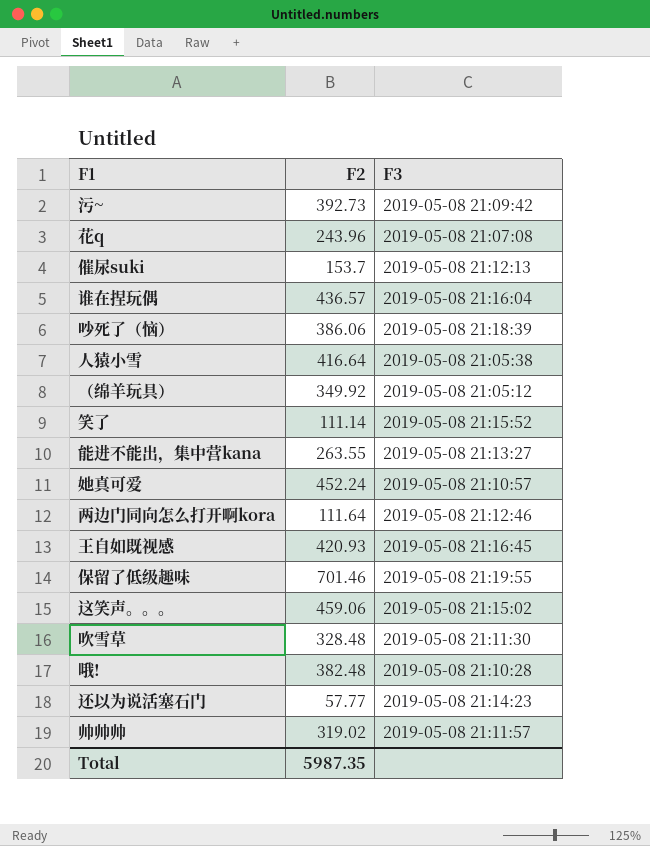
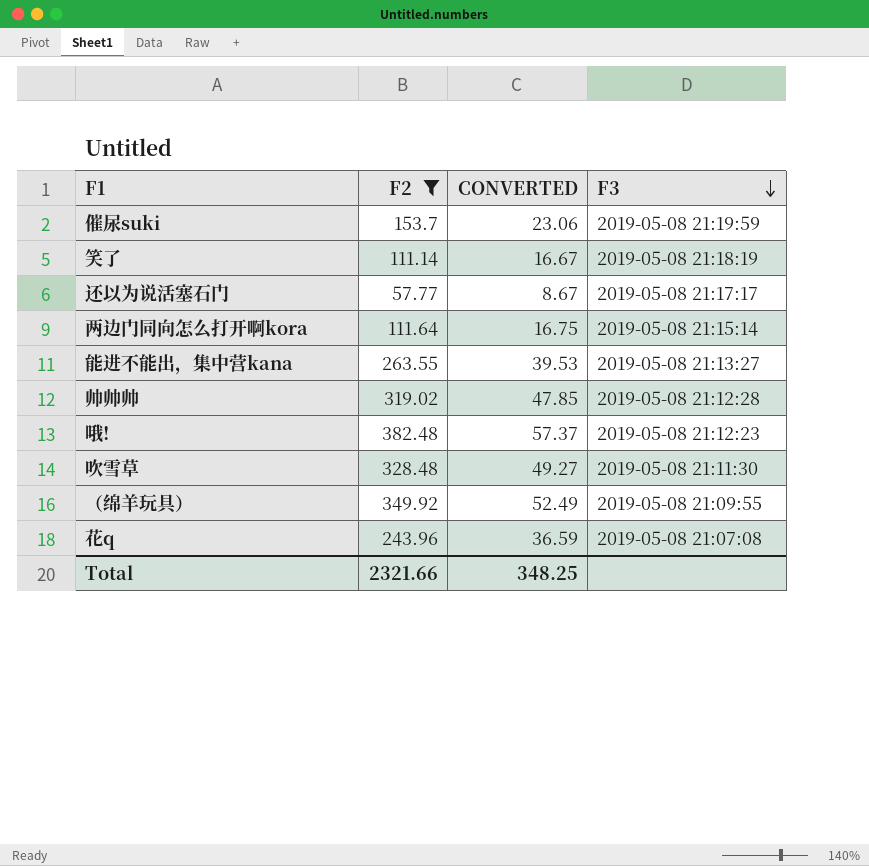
filter: none -> F2 <= 382.48
row order: none -> F3 descending
column CONVERTED | formula: none -> [F2] * 0.15
催尿suki | F3: 2019-05-08 21:12:13 -> 2019-05-08 21:19:59
笑了 | F3: 2019-05-08 21:15:52 -> 2019-05-08 21:18:19
还以为说活塞石门 | F3: 2019-05-08 21:14:23 -> 2019-05-08 21:17:17
两边门同向怎么打开啊kora | F3: 2019-05-08 21:12:46 -> 2019-05-08 21:15:14
帅帅帅 | F3: 2019-05-08 21:11:57 -> 2019-05-08 21:12:28
哦! | F3: 2019-05-08 21:10:28 -> 2019-05-08 21:12:23
（绵羊玩具） | F3: 2019-05-08 21:05:12 -> 2019-05-08 21:09:55
Total | F2: 5987.35 -> 2321.66

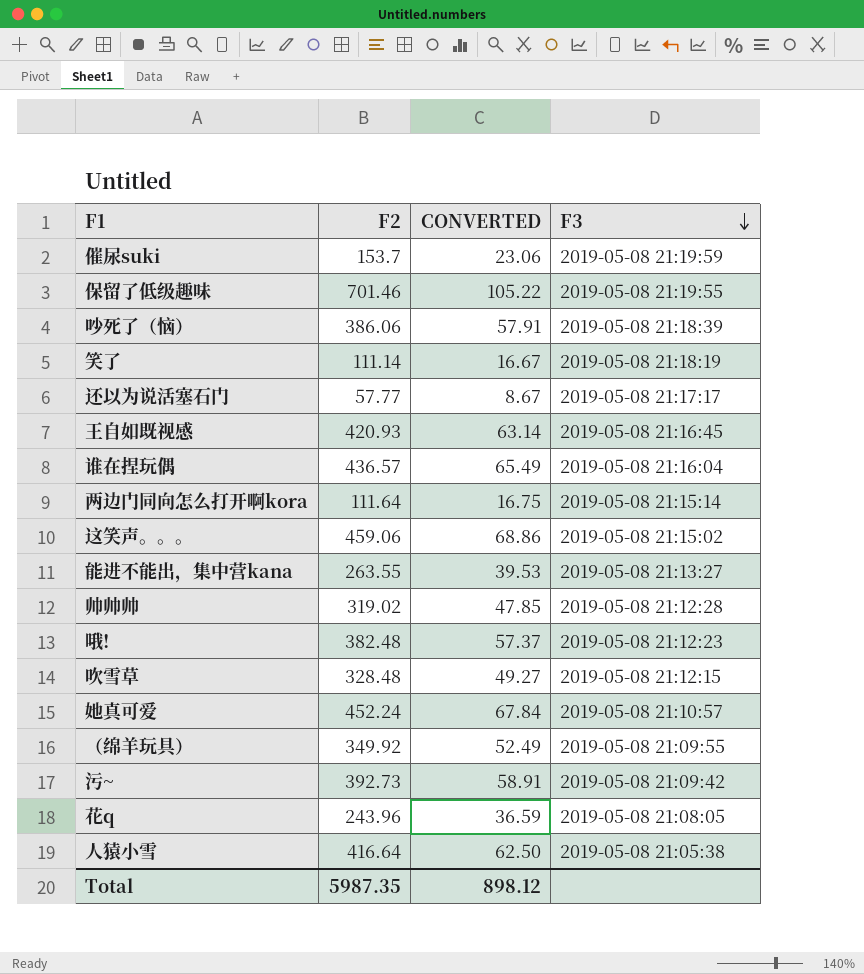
filter: F2 <= 382.48 -> none
吹雪草 | F3: 2019-05-08 21:11:30 -> 2019-05-08 21:12:15
花q | F3: 2019-05-08 21:07:08 -> 2019-05-08 21:08:05
Total | F2: 2321.66 -> 5987.35
Total | CONVERTED: 348.25 -> 898.12

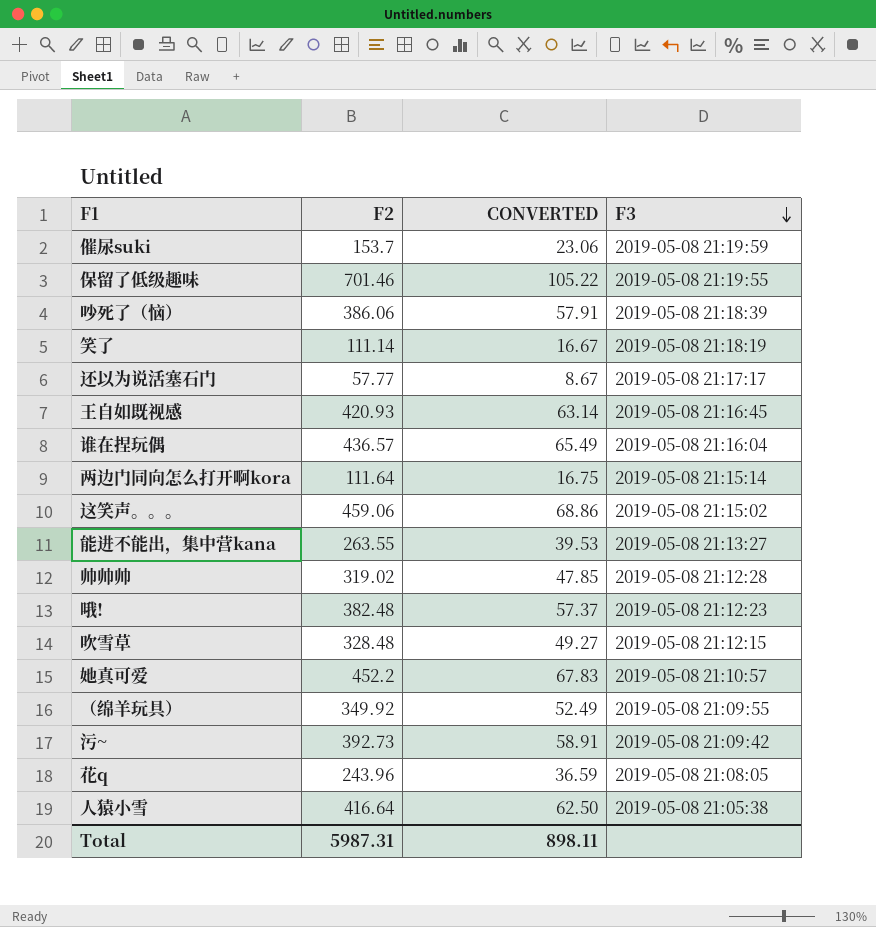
她真可爱 | F2: 452.24 -> 452.2
她真可爱 | CONVERTED: 67.84 -> 67.83
Total | F2: 5987.35 -> 5987.31
Total | CONVERTED: 898.12 -> 898.11

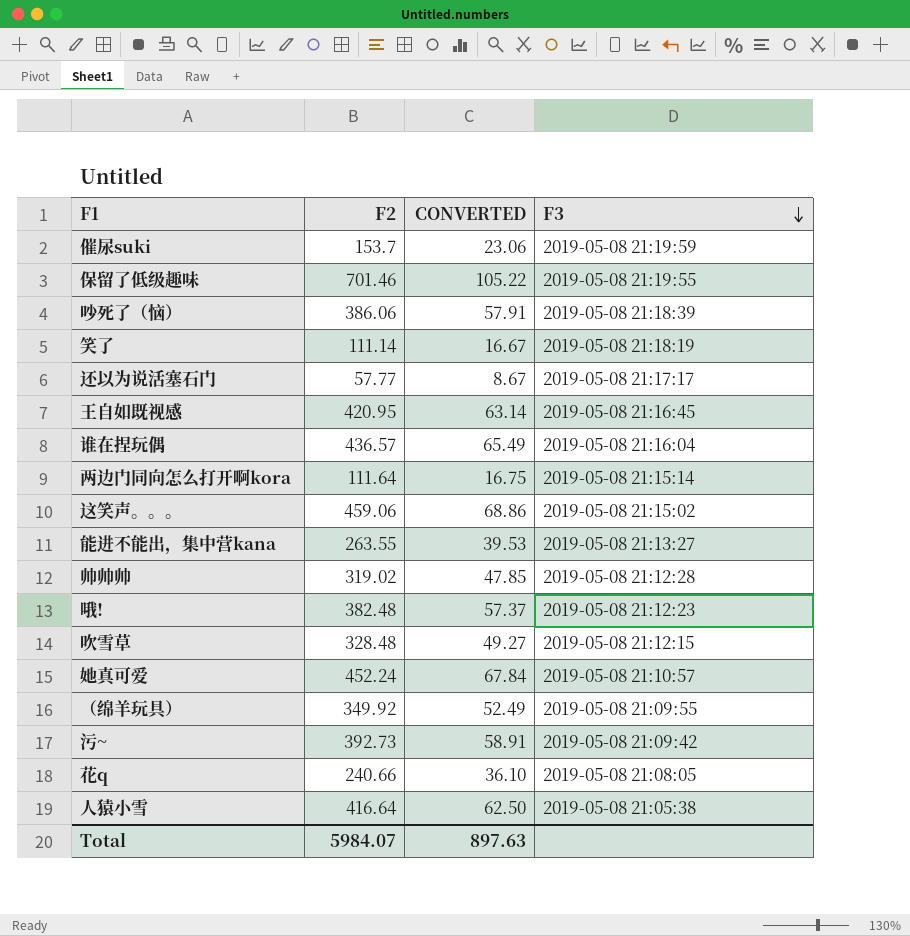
王自如既视感 | F2: 420.93 -> 420.95
她真可爱 | F2: 452.2 -> 452.24
她真可爱 | CONVERTED: 67.83 -> 67.84
花q | F2: 243.96 -> 240.66
花q | CONVERTED: 36.59 -> 36.10
Total | F2: 5987.31 -> 5984.07
Total | CONVERTED: 898.11 -> 897.63

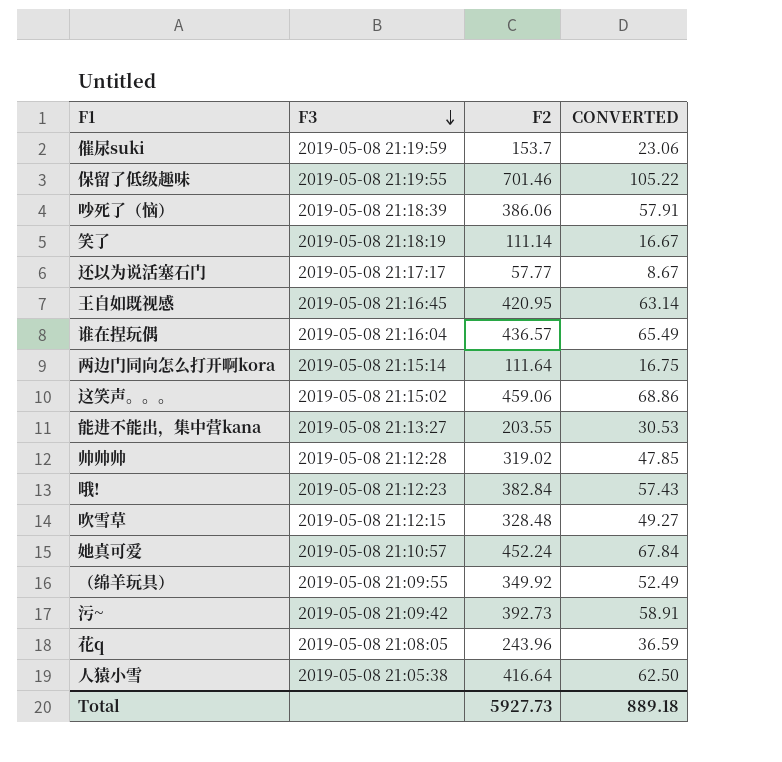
column F3 | position: 4 -> 2
能进不能出，集中营kana | F2: 263.55 -> 203.55
能进不能出，集中营kana | CONVERTED: 39.53 -> 30.53
哦! | F2: 382.48 -> 382.84
哦! | CONVERTED: 57.37 -> 57.43
花q | F2: 240.66 -> 243.96
花q | CONVERTED: 36.10 -> 36.59
Total | F2: 5984.07 -> 5927.73
Total | CONVERTED: 897.63 -> 889.18

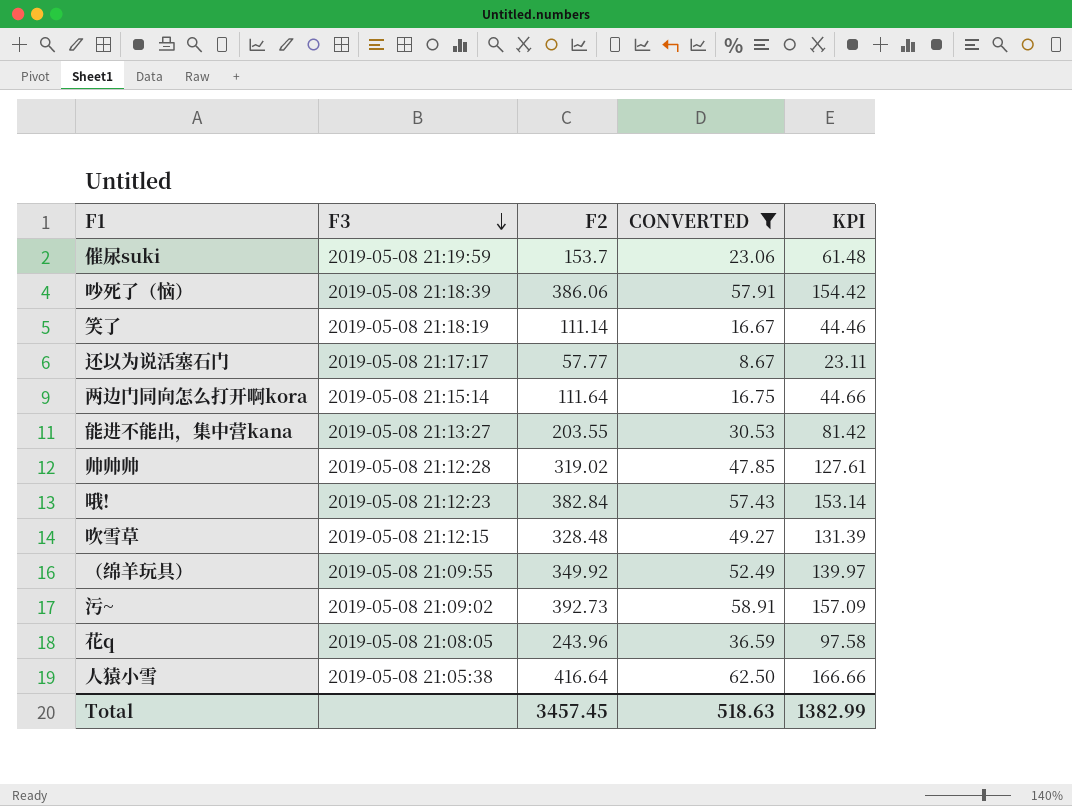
filter: none -> CONVERTED <= 62.50
column KPI | formula: none -> [F2] * 0.4
污~ | F3: 2019-05-08 21:09:42 -> 2019-05-08 21:09:02
Total | F2: 5927.73 -> 3457.45
Total | CONVERTED: 889.18 -> 518.63

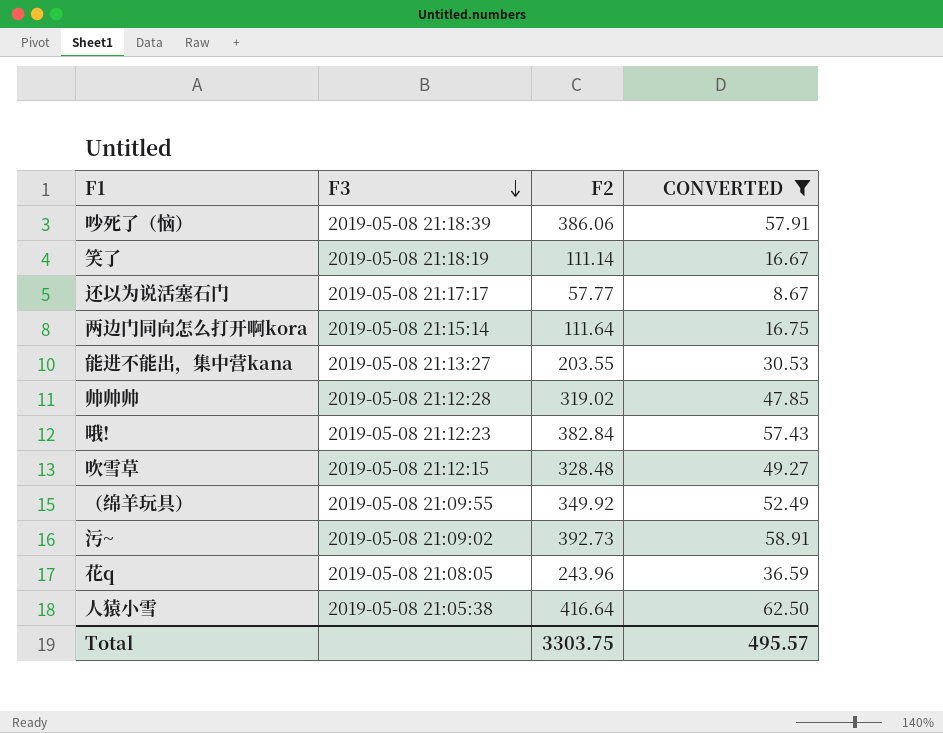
column KPI | formula: [F2] * 0.4 -> none
row 催尿suki: 2019-05-08 21:19:59 | 153.7 | 23.06 | 61.48 -> none
Total | F2: 3457.45 -> 3303.75
Total | CONVERTED: 518.63 -> 495.57

